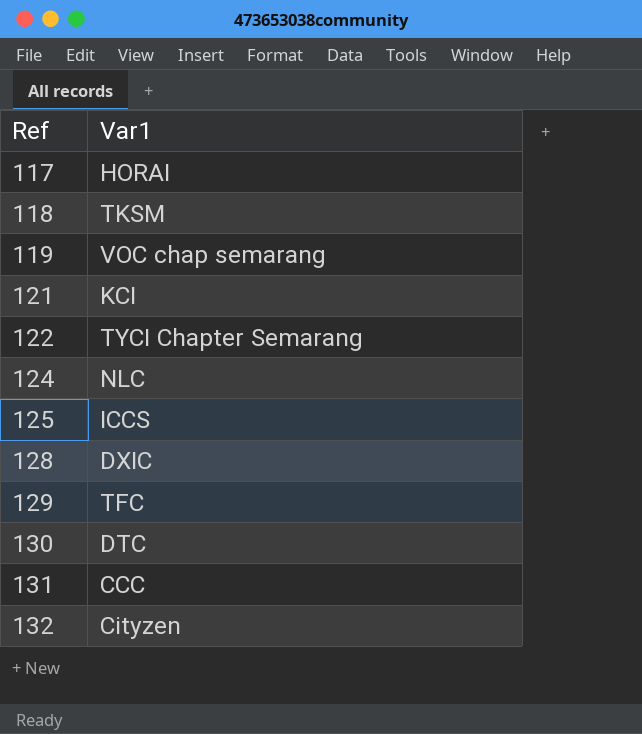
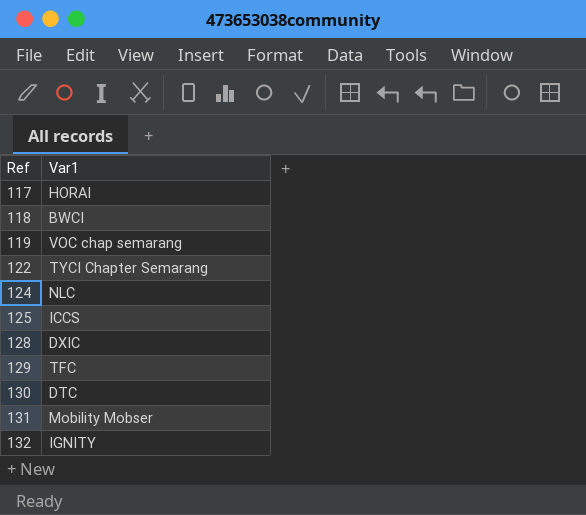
row 121: KCI -> none
118 | Var1: TKSM -> BWCI
131 | Var1: CCC -> Mobility Mobser
132 | Var1: Cityzen -> IGNITY

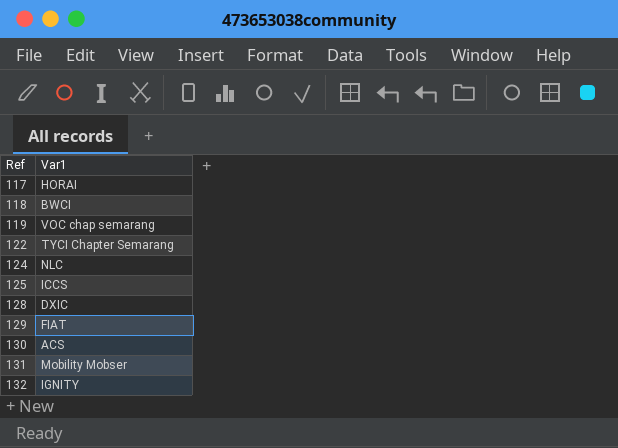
129 | Var1: TFC -> FIAT
130 | Var1: DTC -> ACS

